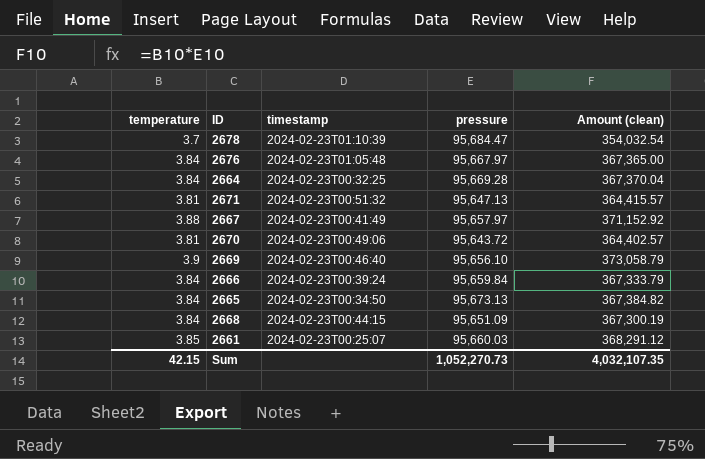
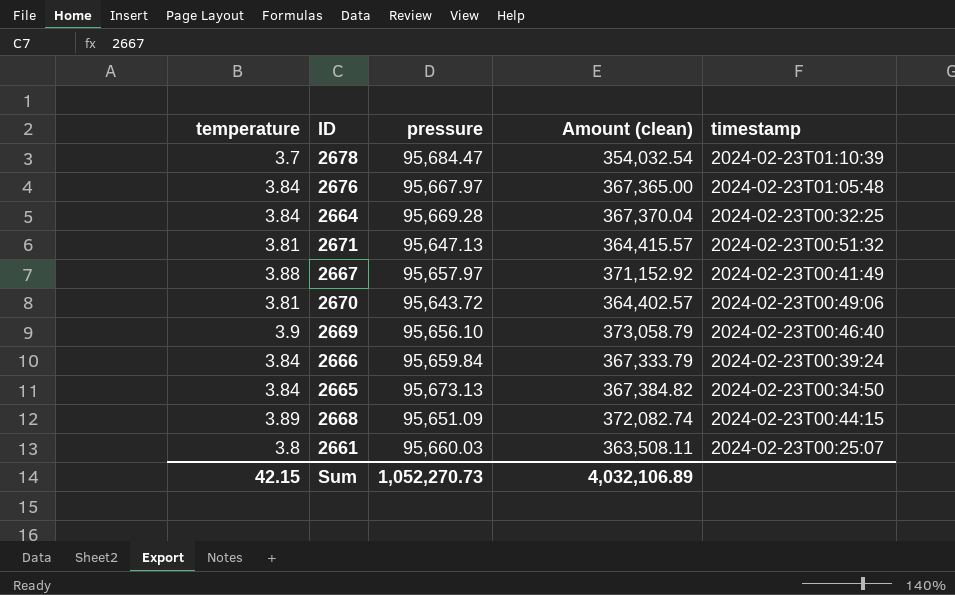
column timestamp | position: 3 -> 5
2668 | temperature: 3.84 -> 3.89
2668 | Amount (clean): 367,300.19 -> 372,082.74
2661 | temperature: 3.85 -> 3.8
2661 | Amount (clean): 368,291.12 -> 363,508.11
Sum | Amount (clean): 4,032,107.35 -> 4,032,106.89

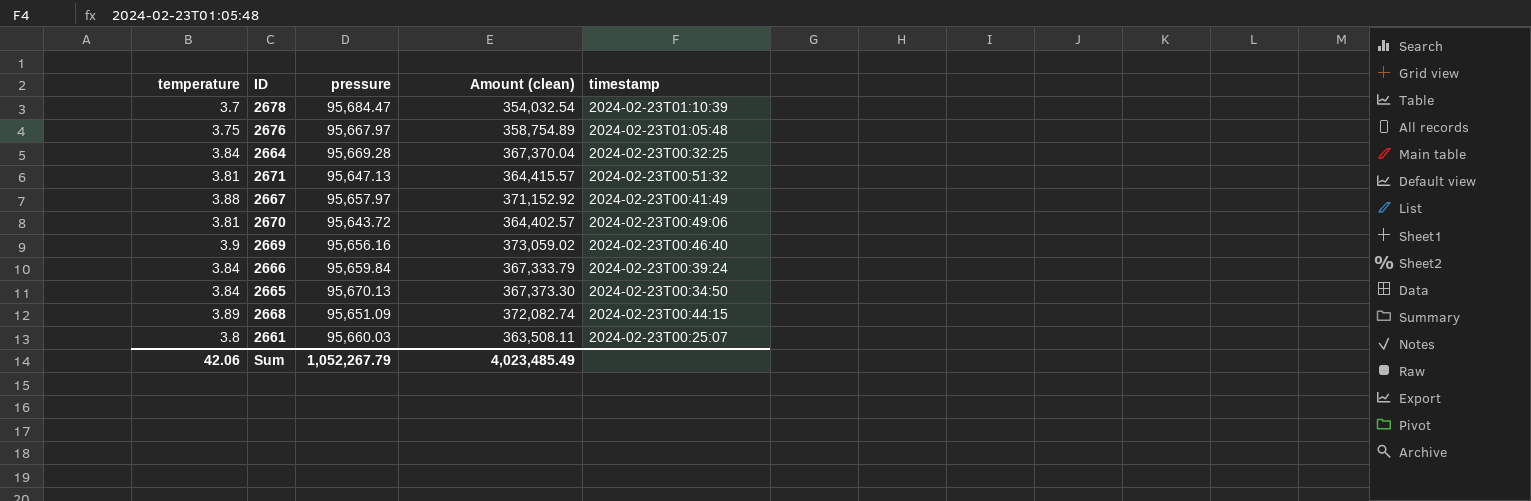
2676 | temperature: 3.84 -> 3.75
2676 | Amount (clean): 367,365.00 -> 358,754.89
2669 | pressure: 95,656.10 -> 95,656.16
2669 | Amount (clean): 373,058.79 -> 373,059.02
2665 | pressure: 95,673.13 -> 95,670.13
2665 | Amount (clean): 367,384.82 -> 367,373.30
Sum | temperature: 42.15 -> 42.06
Sum | pressure: 1,052,270.73 -> 1,052,267.79
Sum | Amount (clean): 4,032,106.89 -> 4,023,485.49

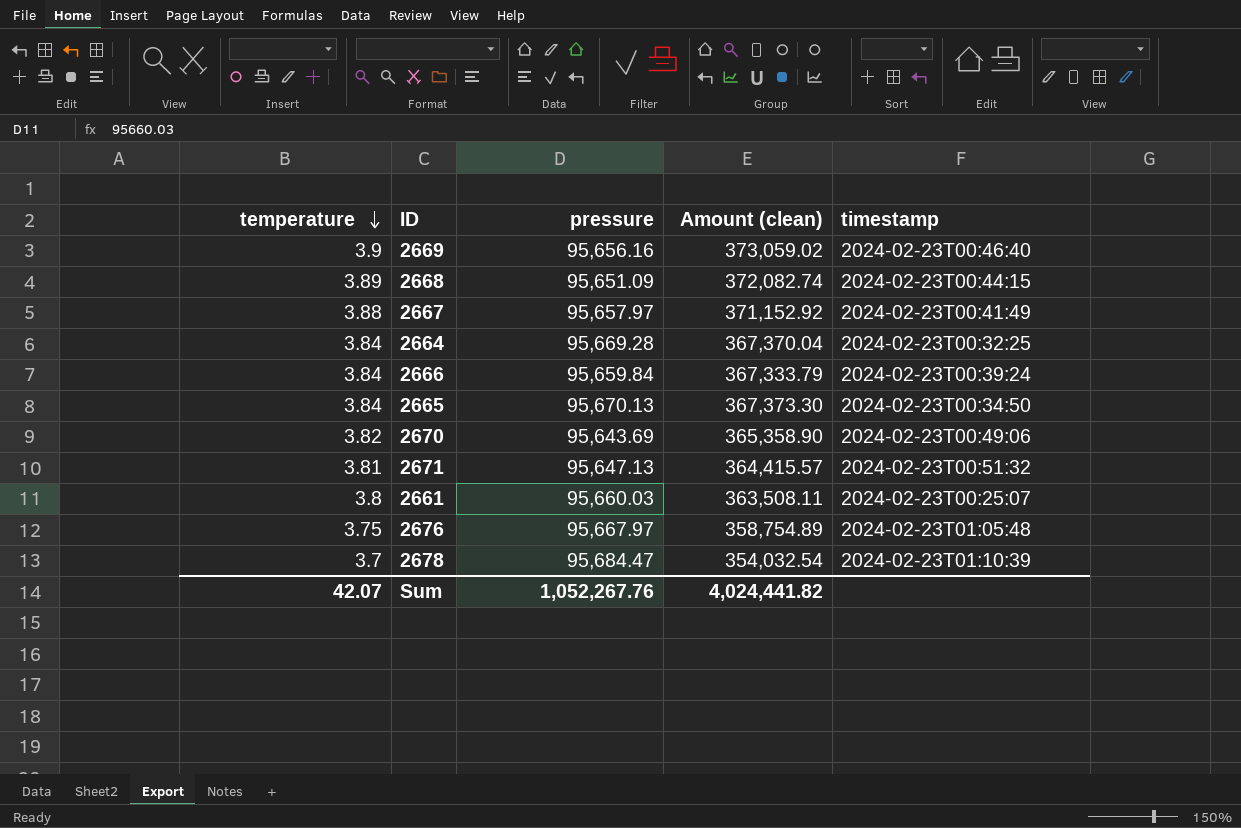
row order: none -> temperature descending
2670 | temperature: 3.81 -> 3.82
2670 | pressure: 95,643.72 -> 95,643.69
2670 | Amount (clean): 364,402.57 -> 365,358.90
Sum | temperature: 42.06 -> 42.07
Sum | pressure: 1,052,267.79 -> 1,052,267.76
Sum | Amount (clean): 4,023,485.49 -> 4,024,441.82

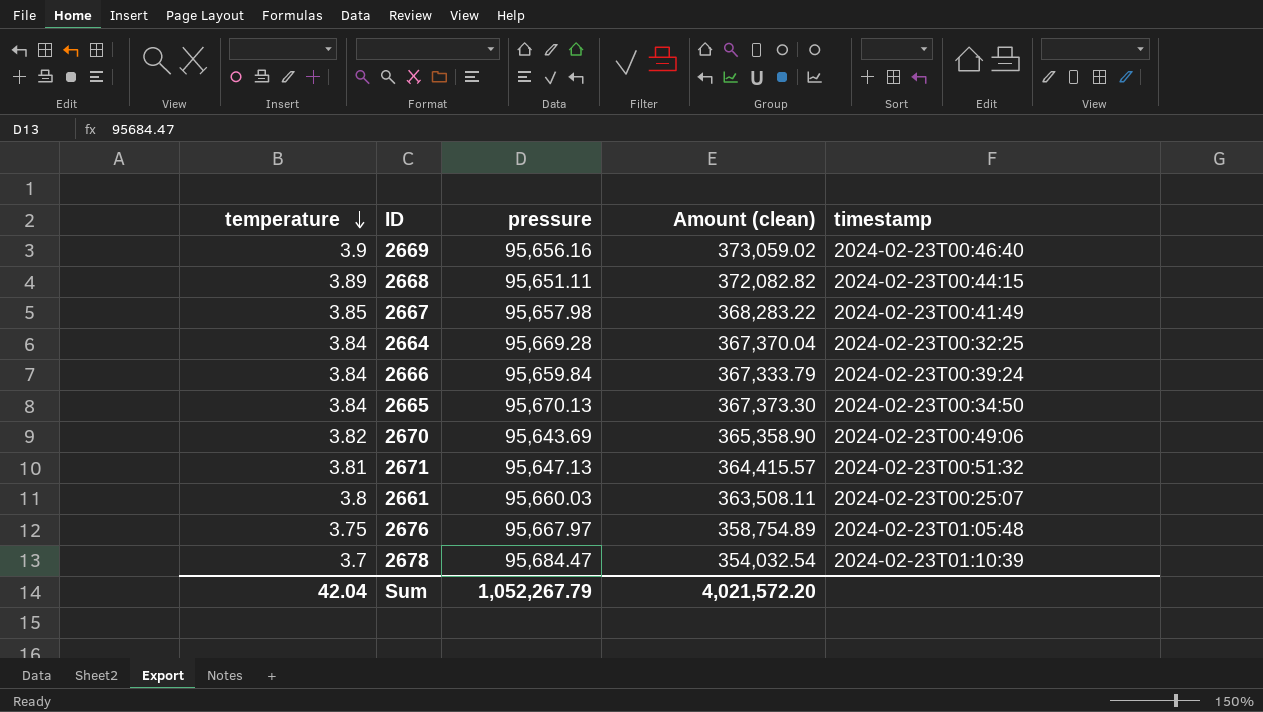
2668 | pressure: 95,651.09 -> 95,651.11
2668 | Amount (clean): 372,082.74 -> 372,082.82
2667 | temperature: 3.88 -> 3.85
2667 | pressure: 95,657.97 -> 95,657.98
2667 | Amount (clean): 371,152.92 -> 368,283.22
Sum | temperature: 42.07 -> 42.04
Sum | pressure: 1,052,267.76 -> 1,052,267.79
Sum | Amount (clean): 4,024,441.82 -> 4,021,572.20

